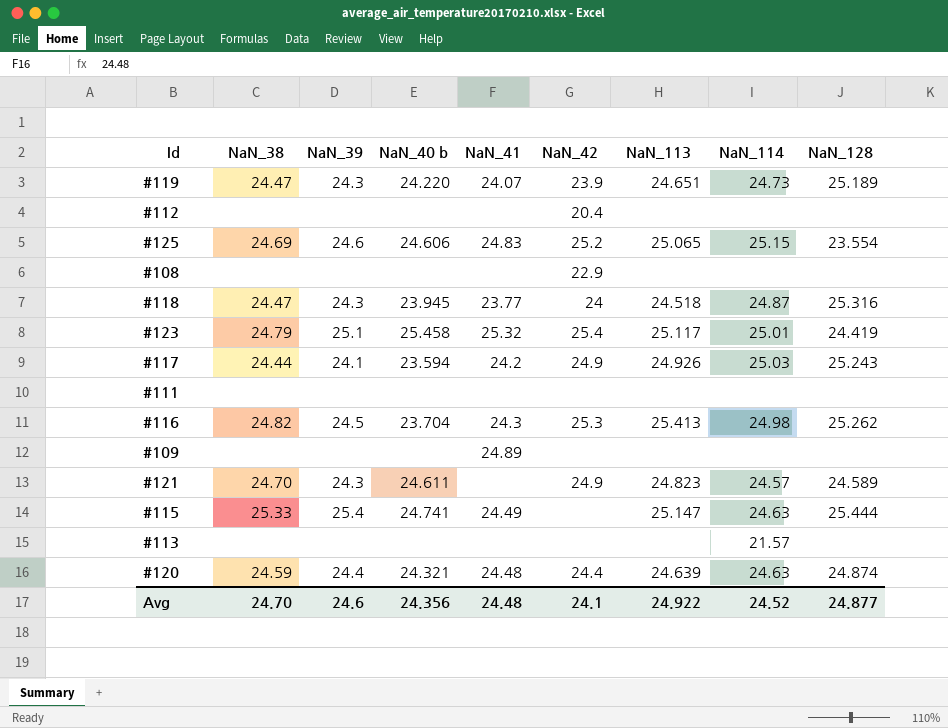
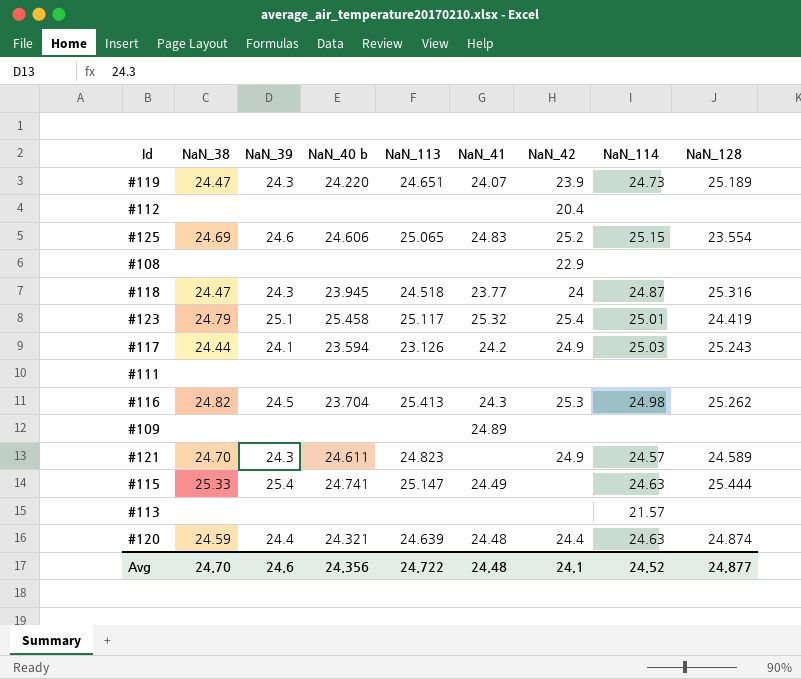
column NaN_113 | position: 7 -> 5
#117 | NaN_113: 24.926 -> 23.126
Avg | NaN_113: 24.922 -> 24.722

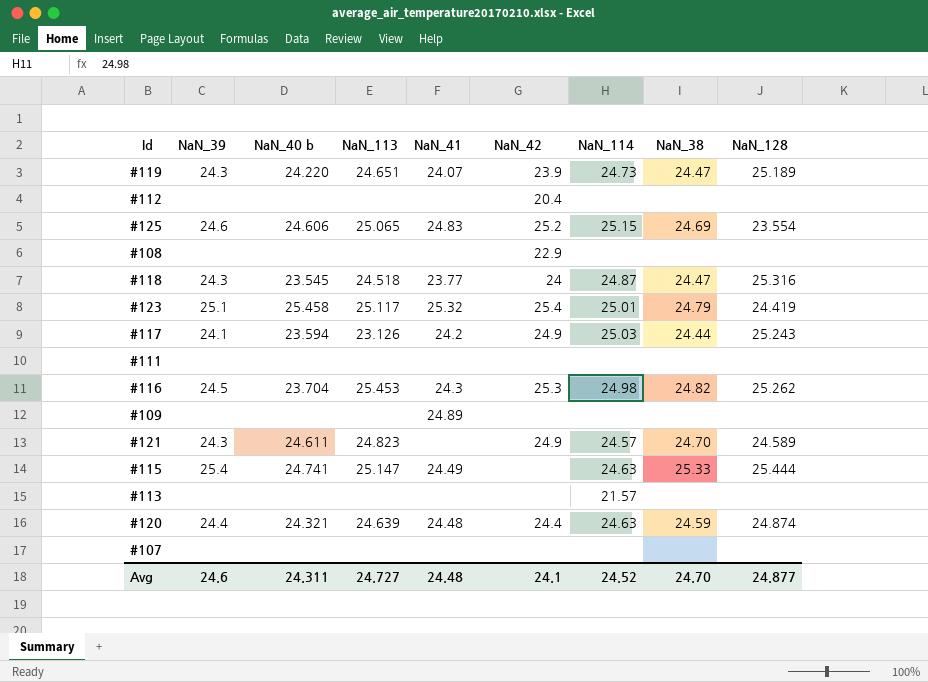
column NaN_38 | position: 2 -> 8
#118 | NaN_40 b: 23.945 -> 23.545
#116 | NaN_113: 25.413 -> 25.453
row #107: none -> none | none | none | none | none | none | none | none
Avg | NaN_40 b: 24.356 -> 24.311
Avg | NaN_113: 24.722 -> 24.727

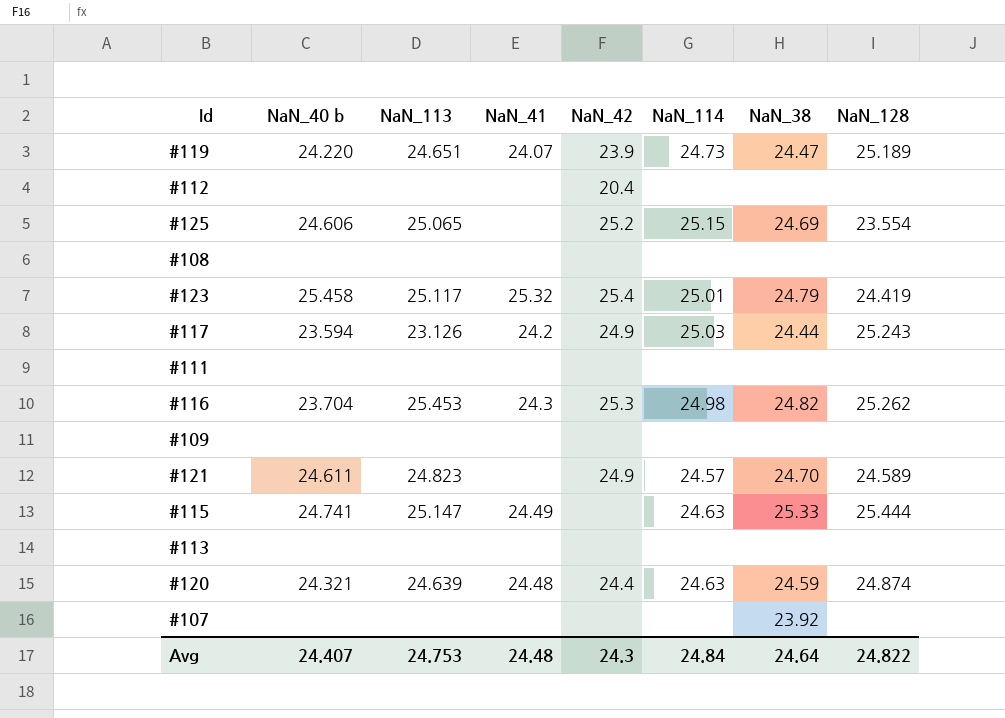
column NaN_39 | position: 2 -> none
row #118: 24.3 | 23.545 | 24.518 | 23.77 | 24 | 24.87 | 24.47 | 25.316 -> none
#125 | NaN_41: 24.83 -> none
#108 | NaN_42: 22.9 -> none
#109 | NaN_41: 24.89 -> none
#113 | NaN_114: 21.57 -> none
#107 | NaN_38: none -> 23.92
Avg | NaN_40 b: 24.311 -> 24.407
Avg | NaN_113: 24.727 -> 24.753
Avg | NaN_42: 24.1 -> 24.3
Avg | NaN_114: 24.52 -> 24.84
Avg | NaN_38: 24.70 -> 24.64
Avg | NaN_128: 24.877 -> 24.822

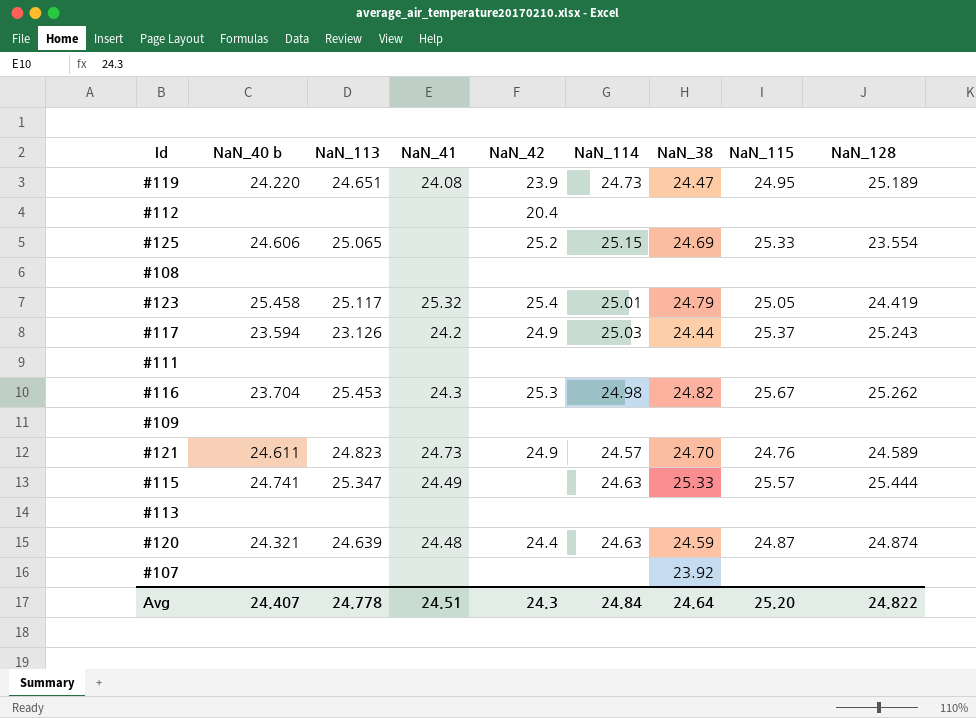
column NaN_115 | position: none -> 8
#119 | NaN_41: 24.07 -> 24.08
#121 | NaN_41: none -> 24.73
#115 | NaN_113: 25.147 -> 25.347
Avg | NaN_113: 24.753 -> 24.778
Avg | NaN_41: 24.48 -> 24.51

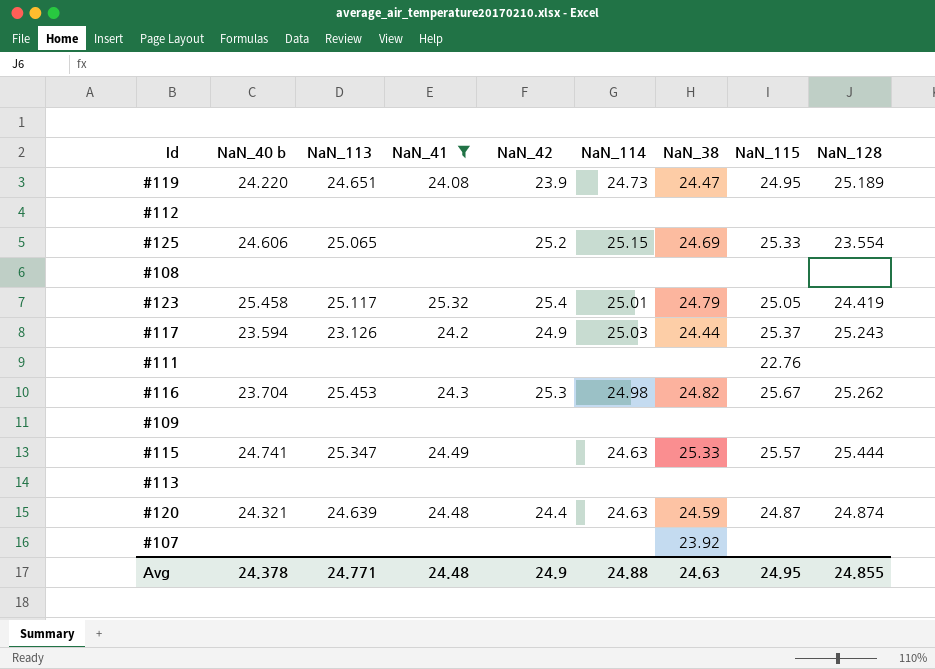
filter: none -> NaN_41 != 24.73
#112 | NaN_42: 20.4 -> none
#111 | NaN_115: none -> 22.76
Avg | NaN_40 b: 24.407 -> 24.378
Avg | NaN_113: 24.778 -> 24.771
Avg | NaN_41: 24.51 -> 24.48
Avg | NaN_42: 24.3 -> 24.9
Avg | NaN_114: 24.84 -> 24.88
Avg | NaN_38: 24.64 -> 24.63
Avg | NaN_115: 25.20 -> 24.95
Avg | NaN_128: 24.822 -> 24.855

